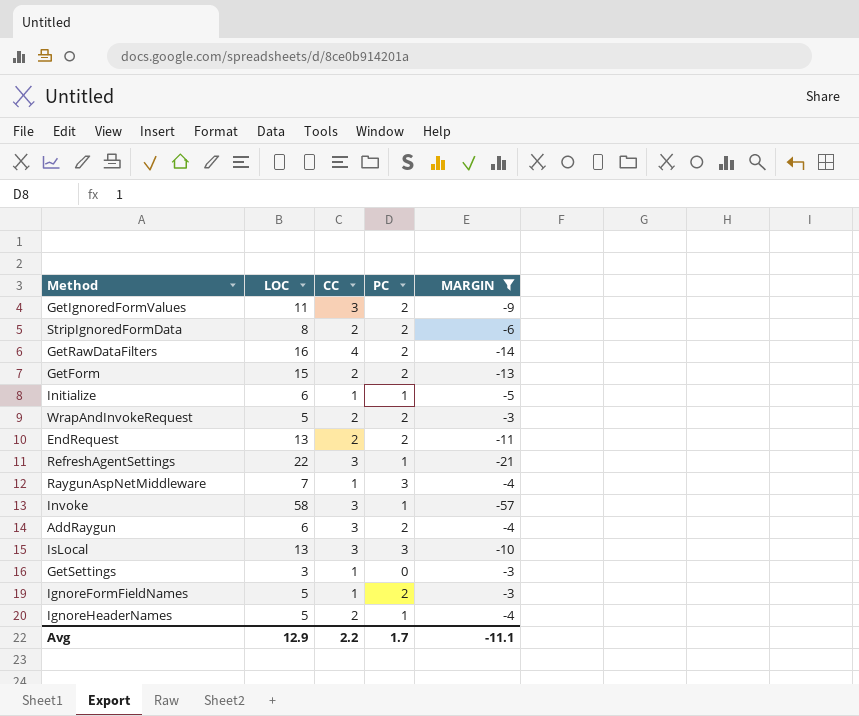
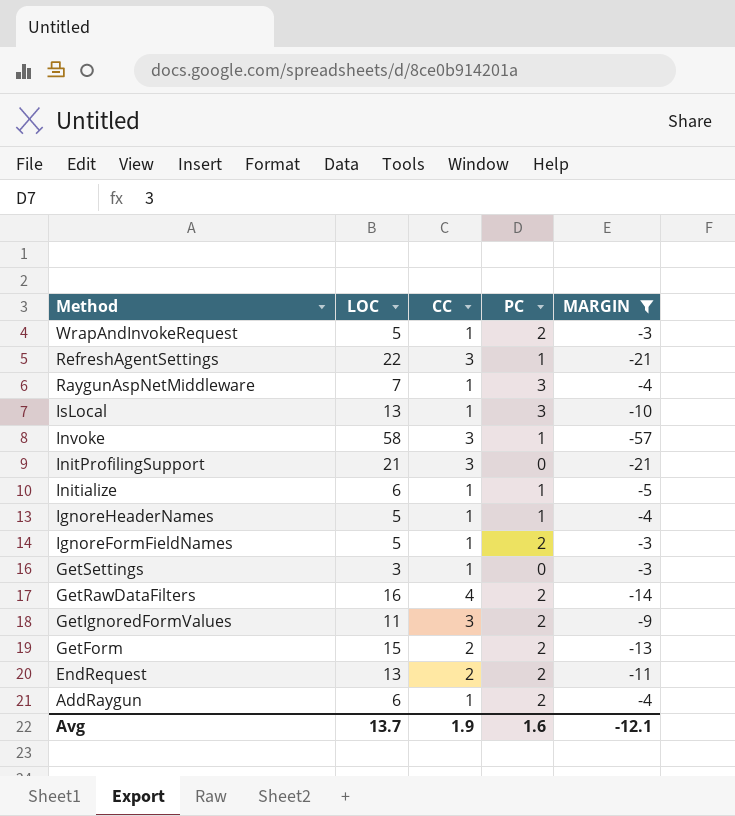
row order: none -> Method descending
row StripIgnoredFormData: 8 | 2 | 2 | -6 -> none
WrapAndInvokeRequest | CC: 2 -> 1
IsLocal | CC: 3 -> 1
row InitProfilingSupport: none -> 21 | 3 | 0 | -21
IgnoreHeaderNames | CC: 2 -> 1
AddRaygun | CC: 3 -> 1
Avg | LOC: 12.9 -> 13.7
Avg | CC: 2.2 -> 1.9
Avg | PC: 1.7 -> 1.6
Avg | MARGIN: -11.1 -> -12.1

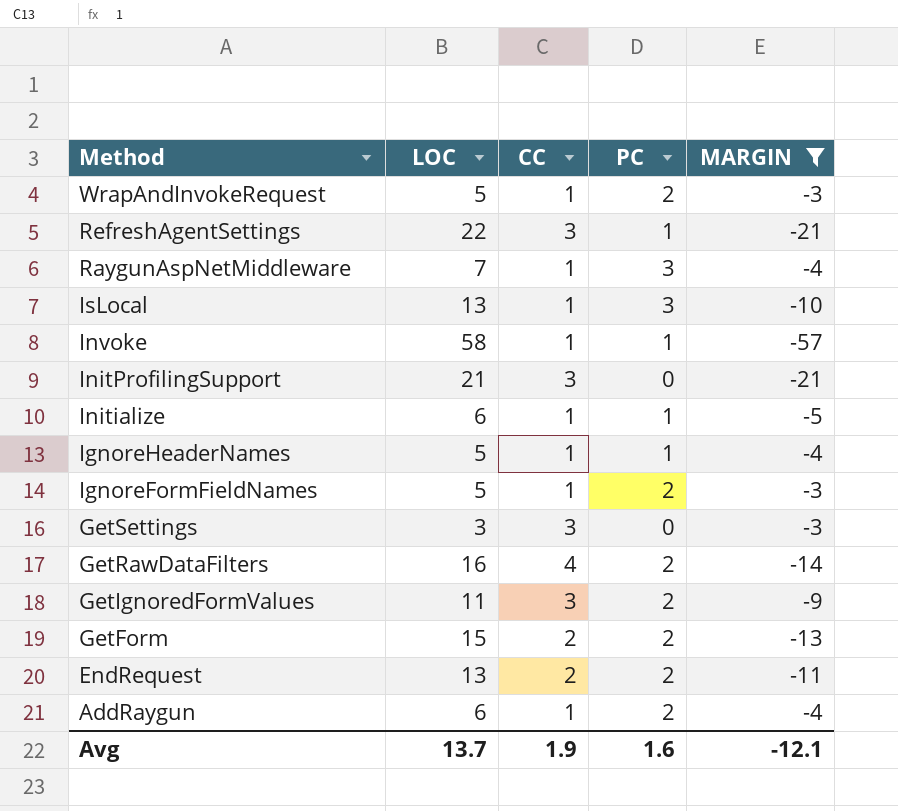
Invoke | CC: 3 -> 1
GetSettings | CC: 1 -> 3

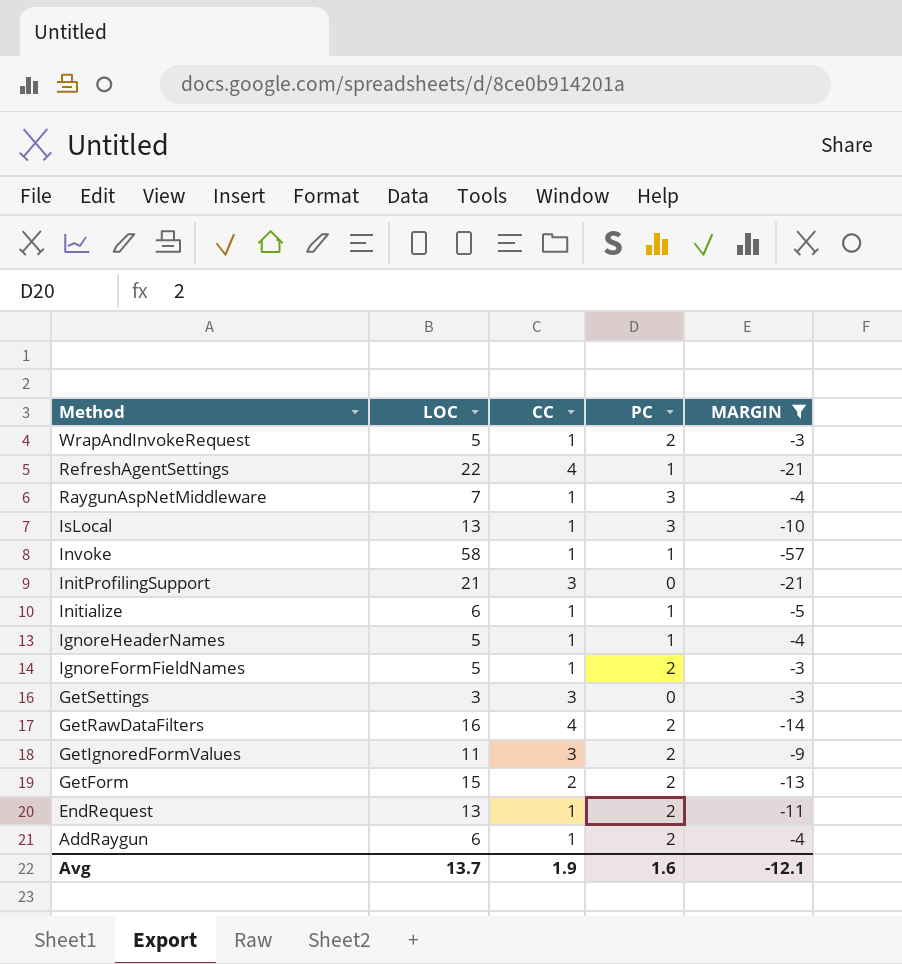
RefreshAgentSettings | CC: 3 -> 4
EndRequest | CC: 2 -> 1

